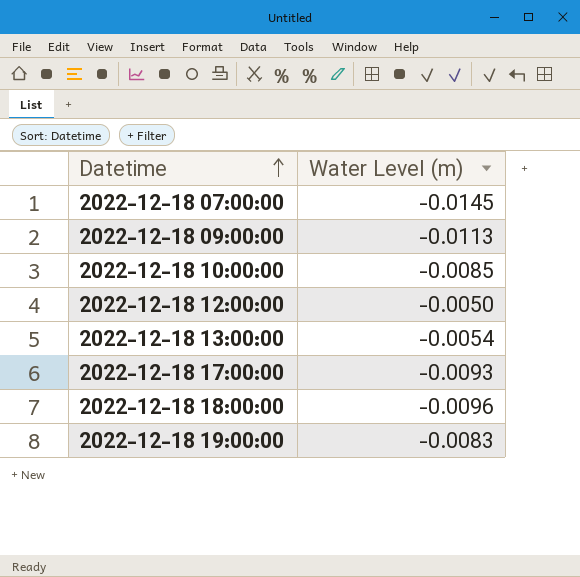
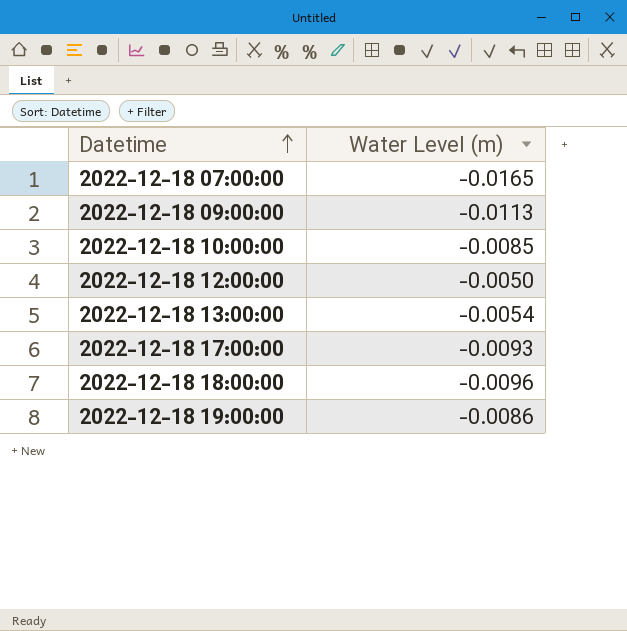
2022-12-18 07:00:00 | Water Level (m): -0.0145 -> -0.0165
2022-12-18 19:00:00 | Water Level (m): -0.0083 -> -0.0086

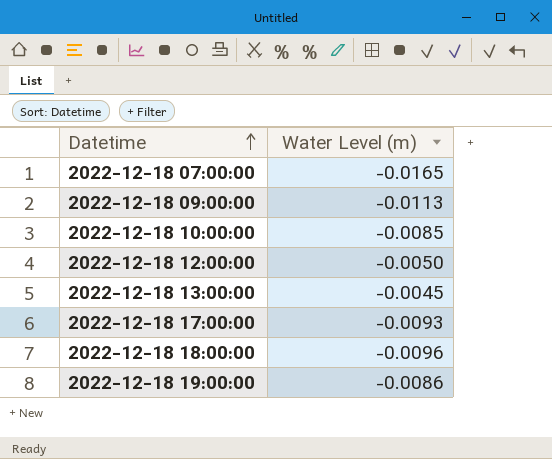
2022-12-18 13:00:00 | Water Level (m): -0.0054 -> -0.0045

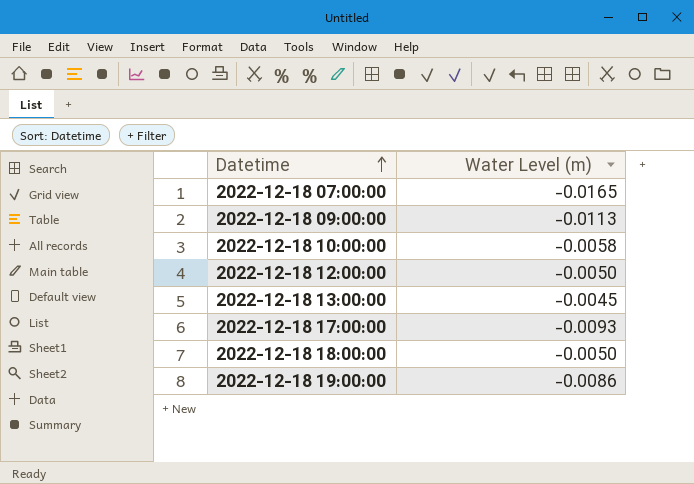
2022-12-18 10:00:00 | Water Level (m): -0.0085 -> -0.0058
2022-12-18 18:00:00 | Water Level (m): -0.0096 -> -0.0050

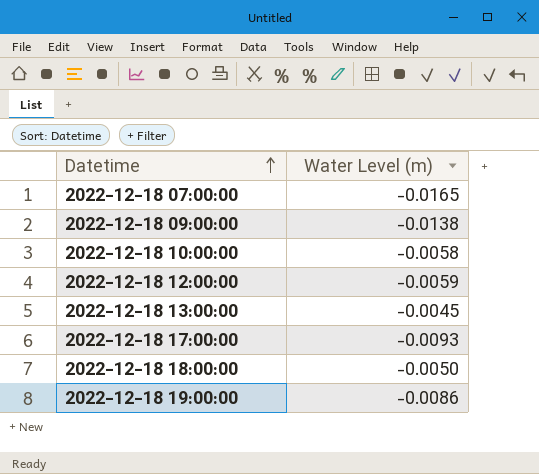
2022-12-18 09:00:00 | Water Level (m): -0.0113 -> -0.0138
2022-12-18 12:00:00 | Water Level (m): -0.0050 -> -0.0059

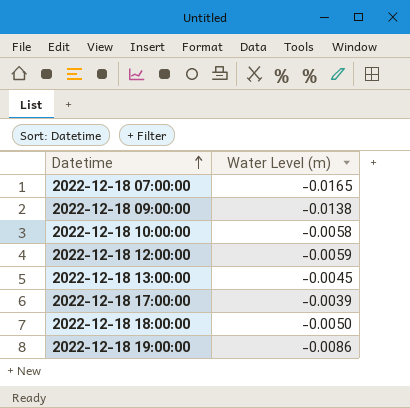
2022-12-18 17:00:00 | Water Level (m): -0.0093 -> -0.0039

